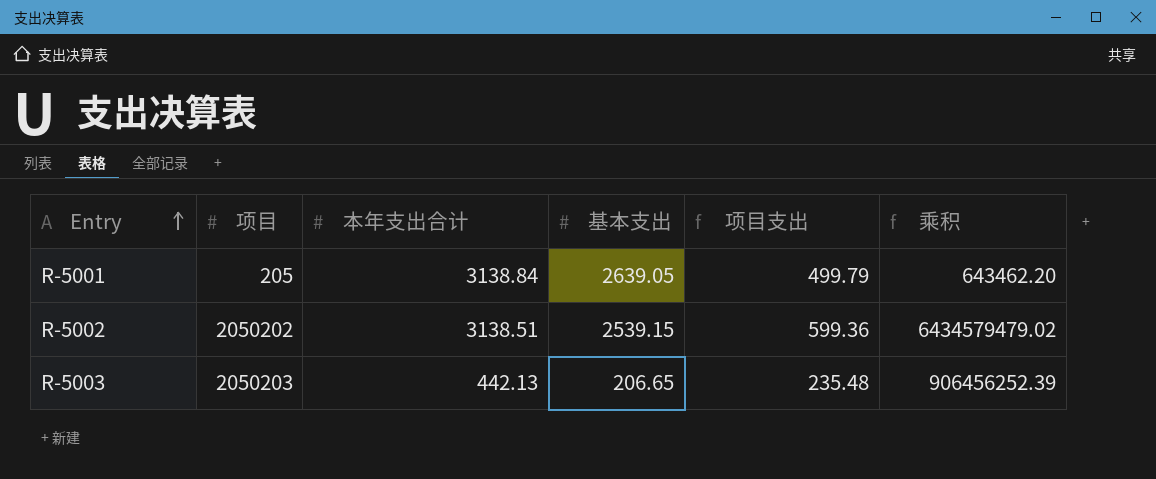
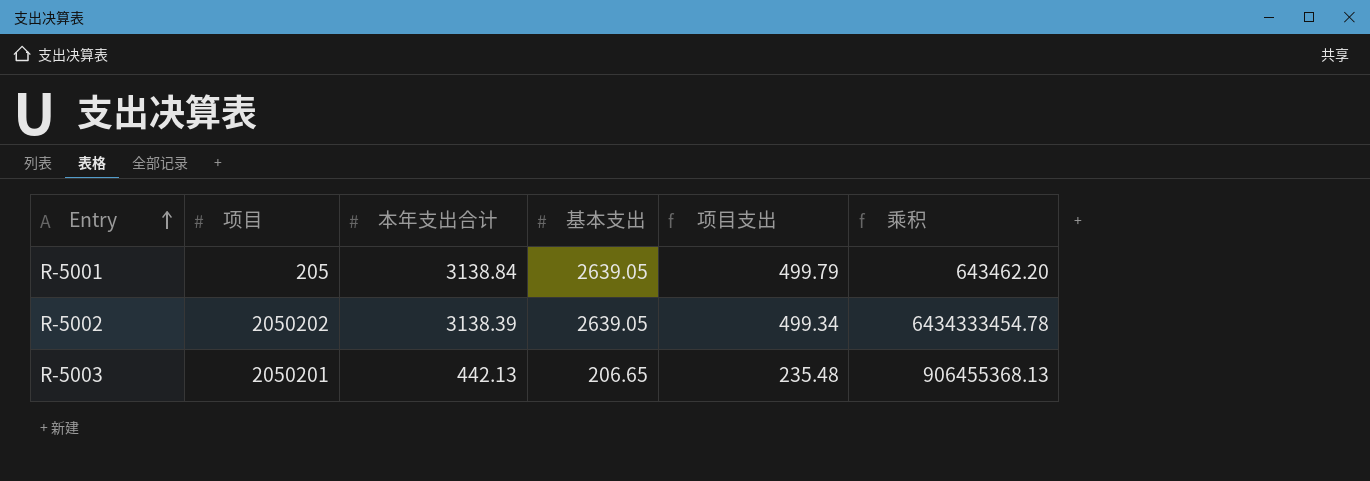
R-5002 | 本年支出合计: 3138.51 -> 3138.39
R-5002 | 基本支出: 2539.15 -> 2639.05
R-5002 | 项目支出: 599.36 -> 499.34
R-5002 | 乘积: 6434579479.02 -> 6434333454.78
R-5003 | 项目: 2050203 -> 2050201
R-5003 | 乘积: 906456252.39 -> 906455368.13

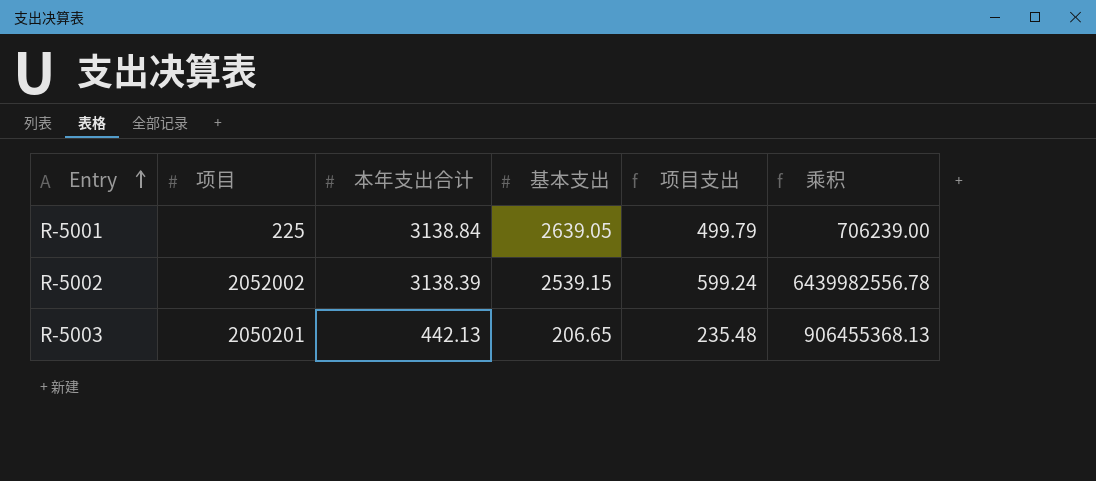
R-5001 | 项目: 205 -> 225
R-5001 | 乘积: 643462.20 -> 706239.00
R-5002 | 项目: 2050202 -> 2052002
R-5002 | 基本支出: 2639.05 -> 2539.15
R-5002 | 项目支出: 499.34 -> 599.24
R-5002 | 乘积: 6434333454.78 -> 6439982556.78

